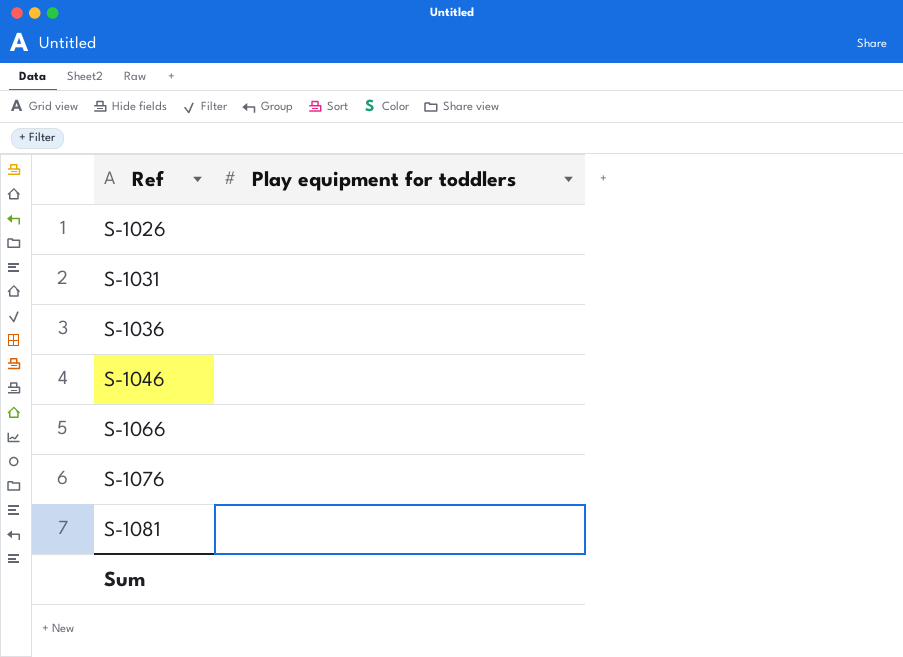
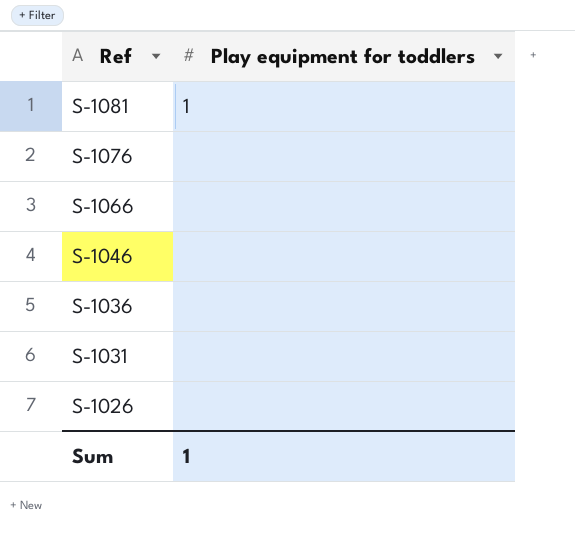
row order: Ref ascending -> Ref descending
S-1081 | Play equipment for toddlers: none -> 1
Sum | Play equipment for toddlers: none -> 1

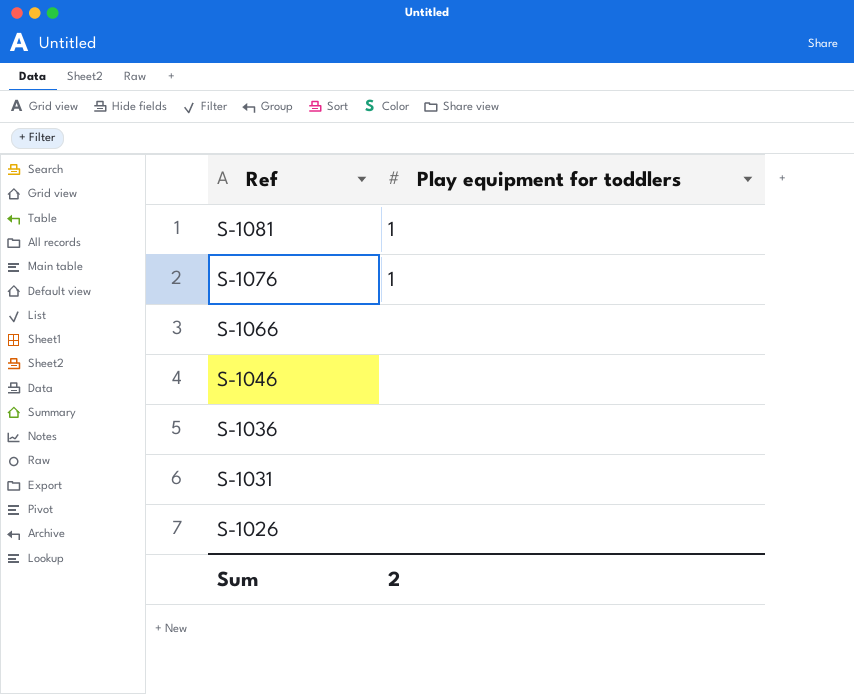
S-1076 | Play equipment for toddlers: none -> 1
Sum | Play equipment for toddlers: 1 -> 2

